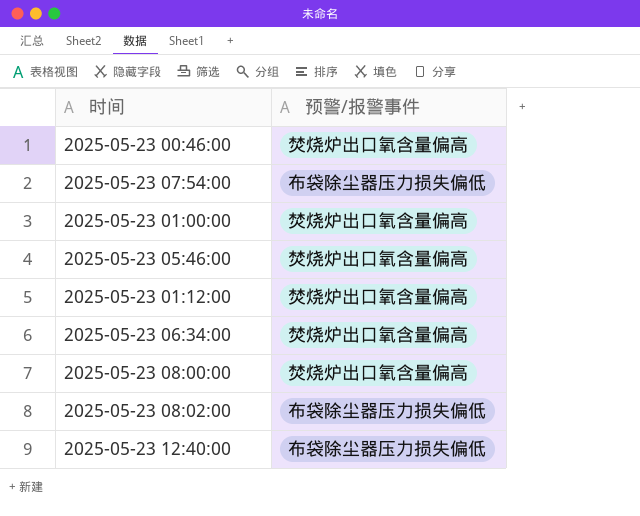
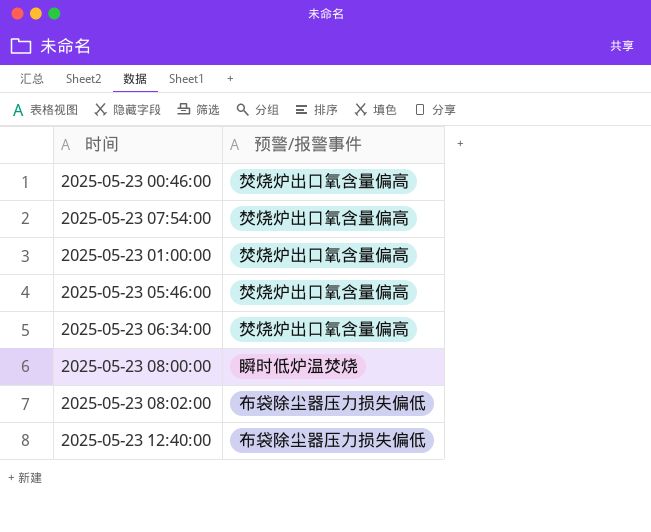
row 2025-05-23 01:12:00: 焚烧炉出口氧含量偏高 -> none
2025-05-23 07:54:00 | 预警/报警事件: 布袋除尘器压力损失偏低 -> 焚烧炉出口氧含量偏高
2025-05-23 08:00:00 | 预警/报警事件: 焚烧炉出口氧含量偏高 -> 瞬时低炉温焚烧

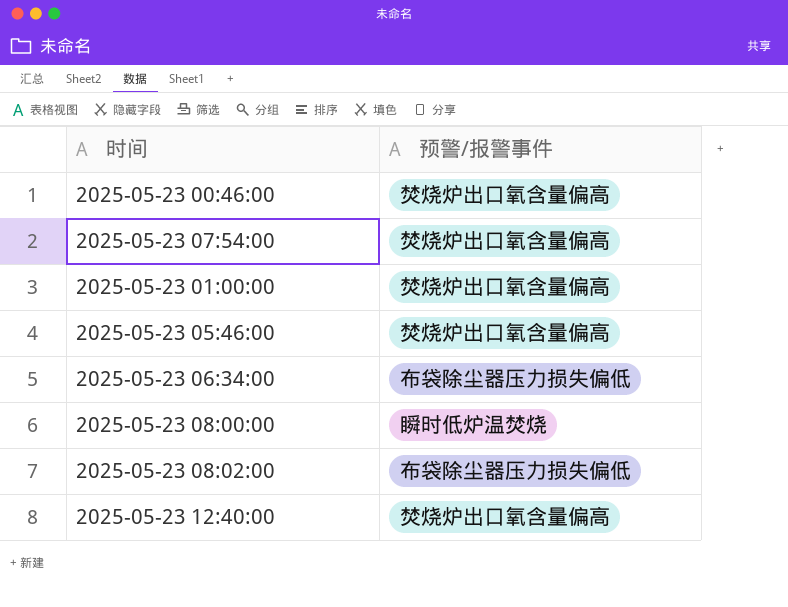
2025-05-23 06:34:00 | 预警/报警事件: 焚烧炉出口氧含量偏高 -> 布袋除尘器压力损失偏低
2025-05-23 12:40:00 | 预警/报警事件: 布袋除尘器压力损失偏低 -> 焚烧炉出口氧含量偏高

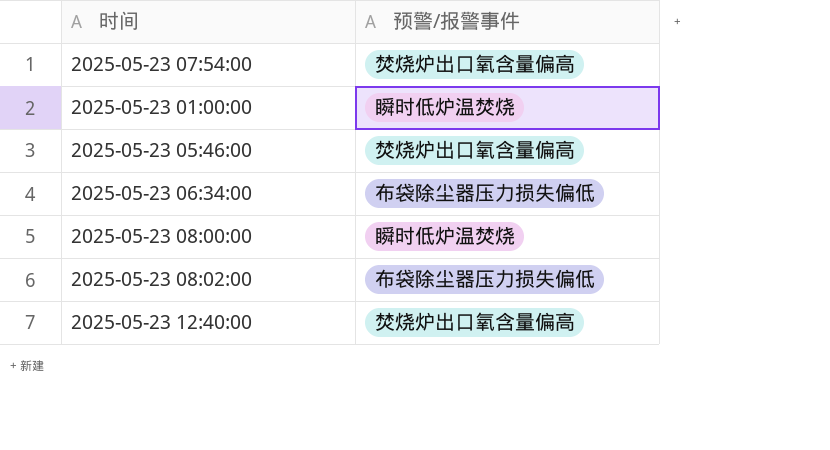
row 2025-05-23 00:46:00: 焚烧炉出口氧含量偏高 -> none
2025-05-23 01:00:00 | 预警/报警事件: 焚烧炉出口氧含量偏高 -> 瞬时低炉温焚烧

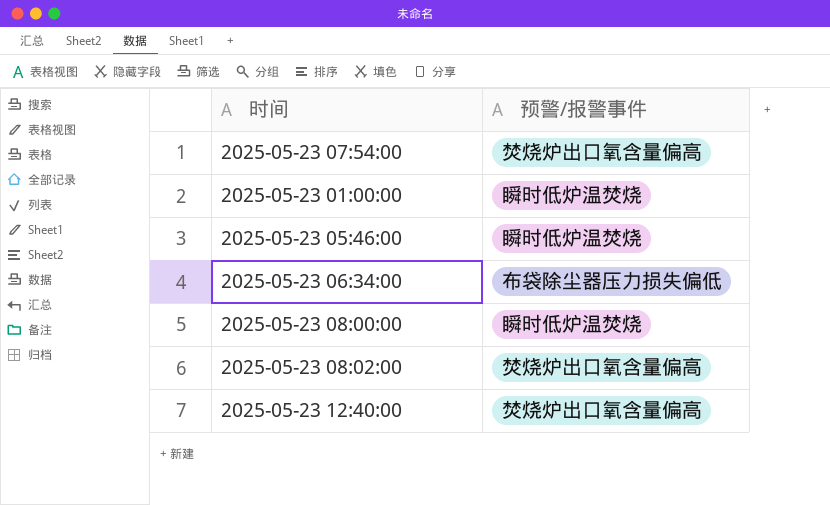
2025-05-23 05:46:00 | 预警/报警事件: 焚烧炉出口氧含量偏高 -> 瞬时低炉温焚烧
2025-05-23 08:02:00 | 预警/报警事件: 布袋除尘器压力损失偏低 -> 焚烧炉出口氧含量偏高

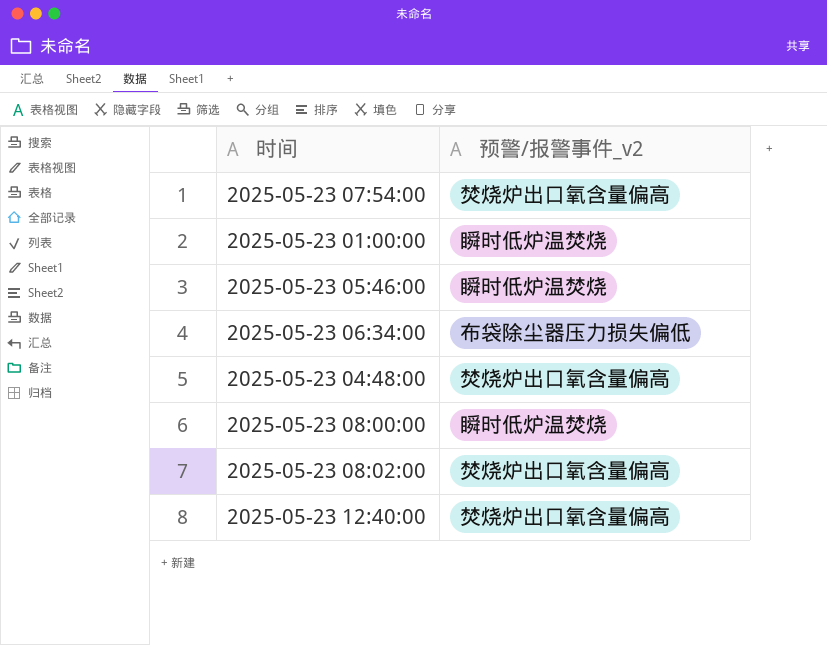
column name: 预警/报警事件 -> 预警/报警事件_v2
row 2025-05-23 04:48:00: none -> 焚烧炉出口氧含量偏高

